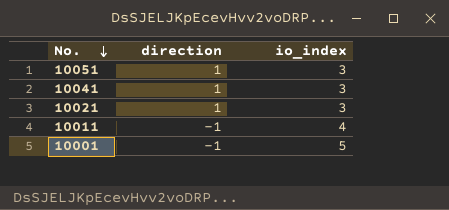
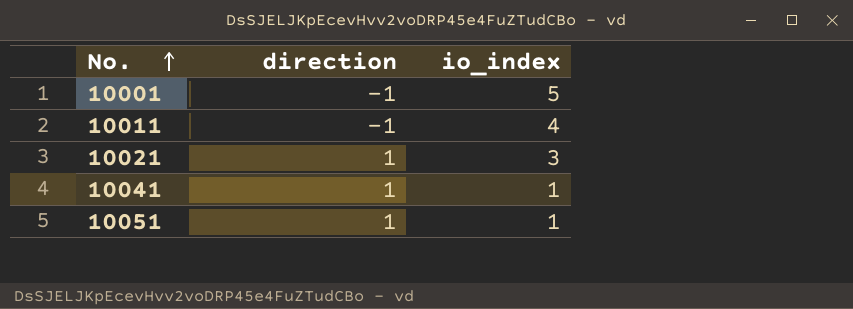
row order: No. descending -> No. ascending
10041 | io_index: 3 -> 1
10051 | io_index: 3 -> 1

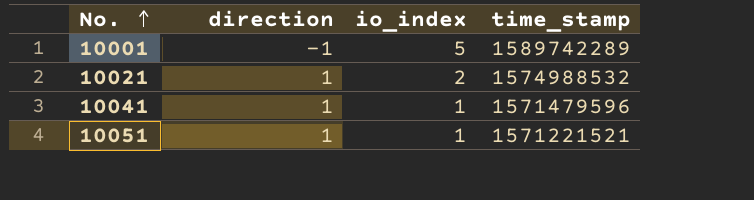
column time_stamp | position: none -> 4
row 10011: -1 | 4 -> none
10021 | io_index: 3 -> 2

